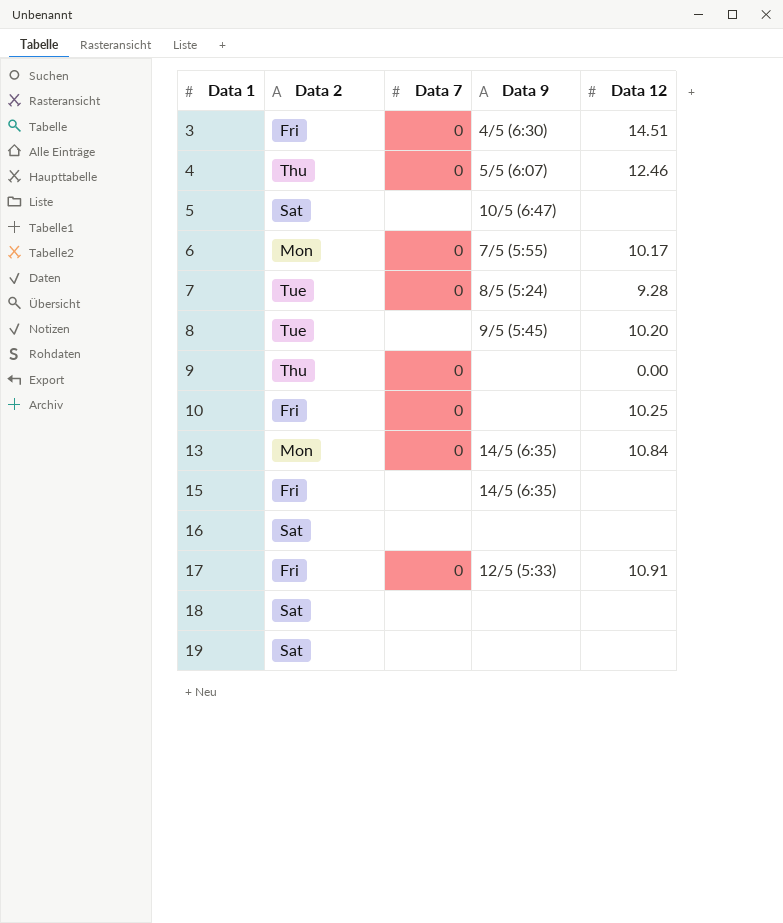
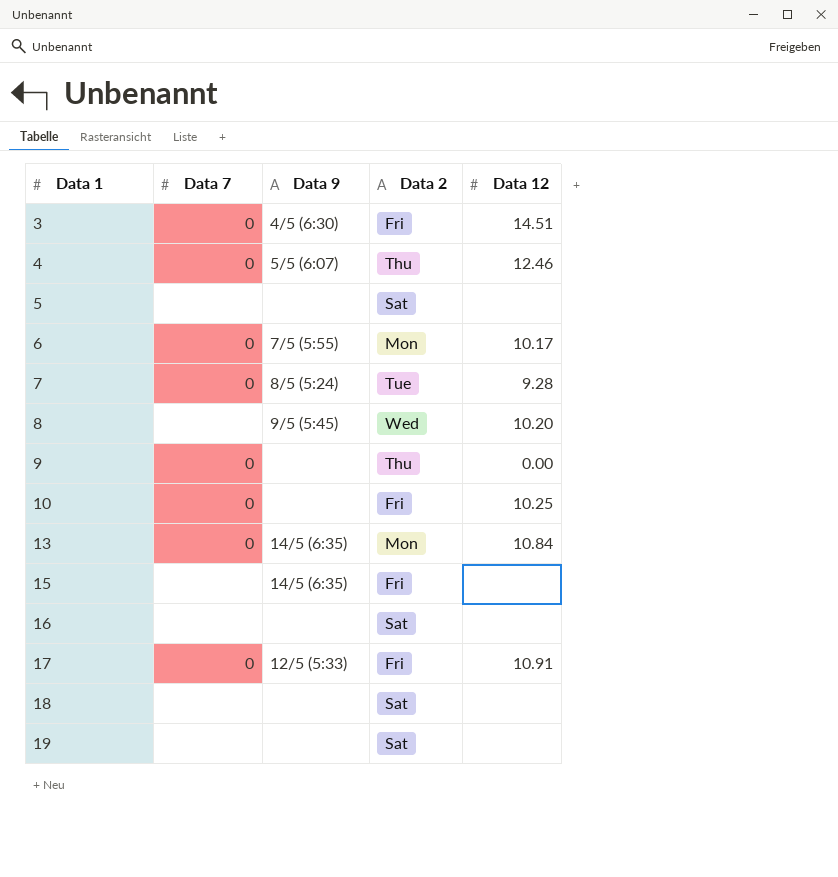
column Data 2 | position: 2 -> 4
5 | Data 9: 10/5 (6:47) -> none
8 | Data 2: Tue -> Wed

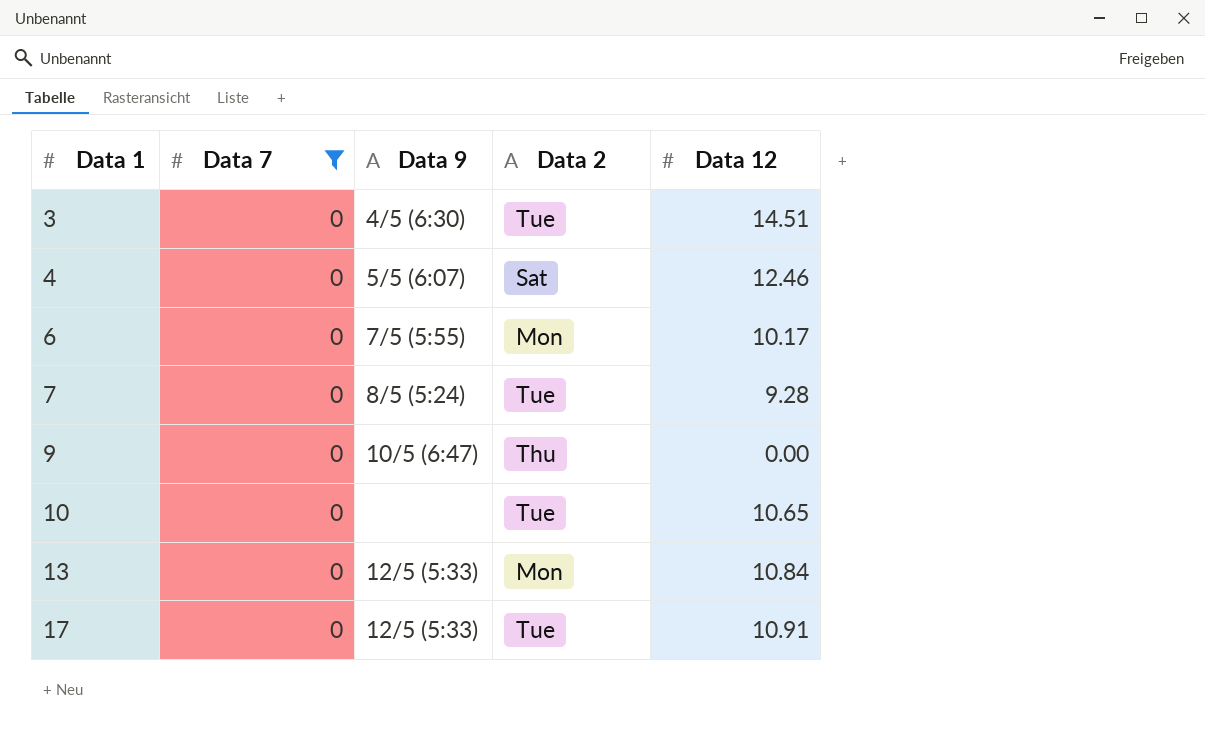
filter: none -> Data 7 = 0
3 | Data 2: Fri -> Tue
4 | Data 2: Thu -> Sat
9 | Data 9: none -> 10/5 (6:47)
10 | Data 2: Fri -> Tue
10 | Data 12: 10.25 -> 10.65
13 | Data 9: 14/5 (6:35) -> 12/5 (5:33)
17 | Data 2: Fri -> Tue

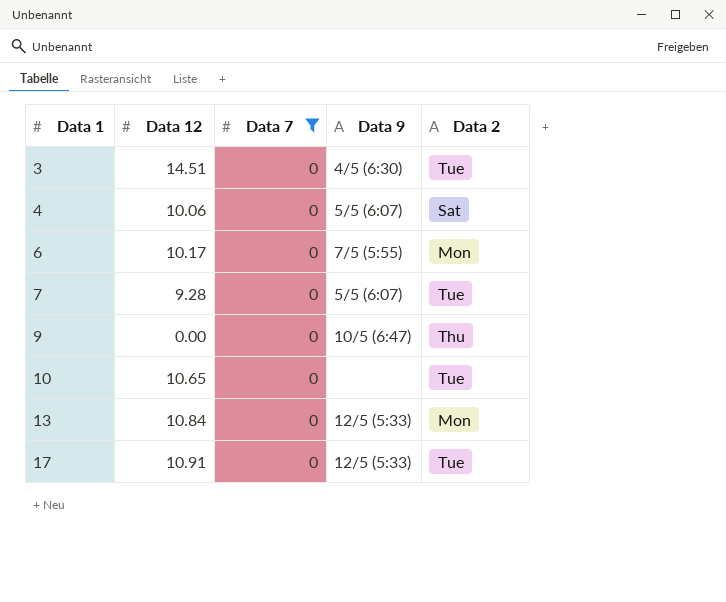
column Data 12 | position: 5 -> 2
4 | Data 12: 12.46 -> 10.06
7 | Data 9: 8/5 (5:24) -> 5/5 (6:07)

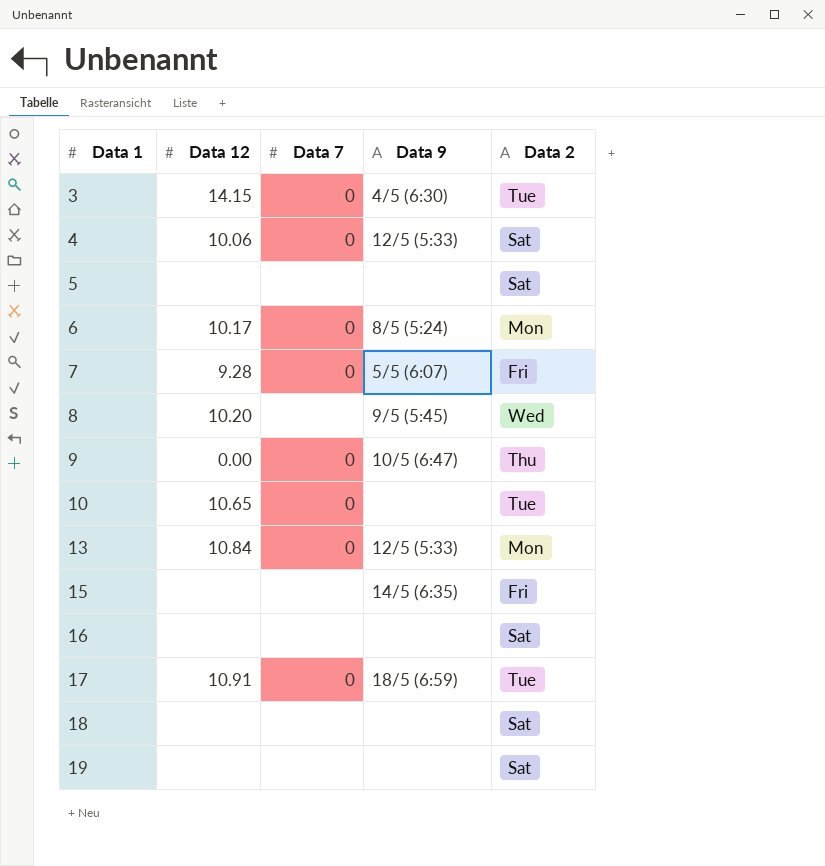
filter: Data 7 = 0 -> none
3 | Data 12: 14.51 -> 14.15
4 | Data 9: 5/5 (6:07) -> 12/5 (5:33)
6 | Data 9: 7/5 (5:55) -> 8/5 (5:24)
7 | Data 2: Tue -> Fri
17 | Data 9: 12/5 (5:33) -> 18/5 (6:59)

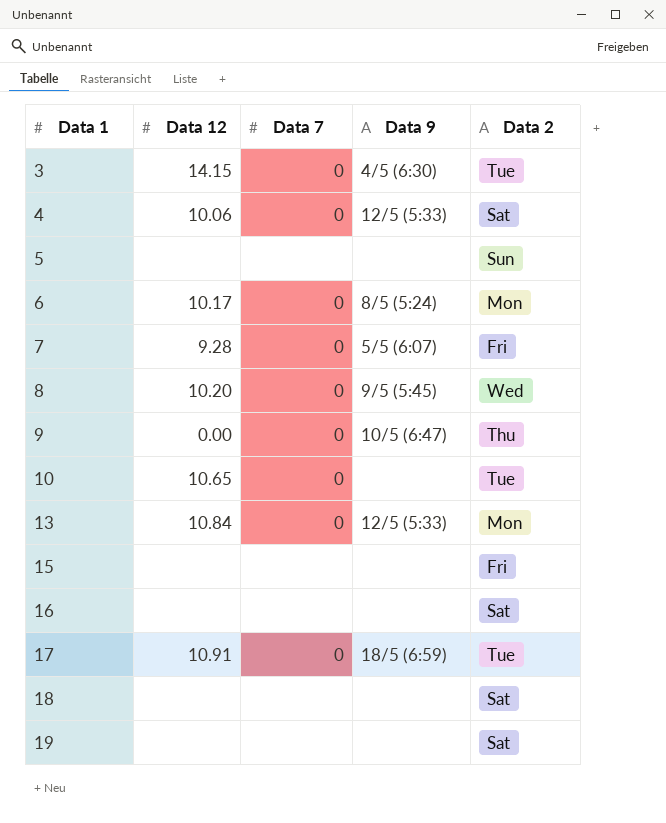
5 | Data 2: Sat -> Sun
8 | Data 7: none -> 0
15 | Data 9: 14/5 (6:35) -> none

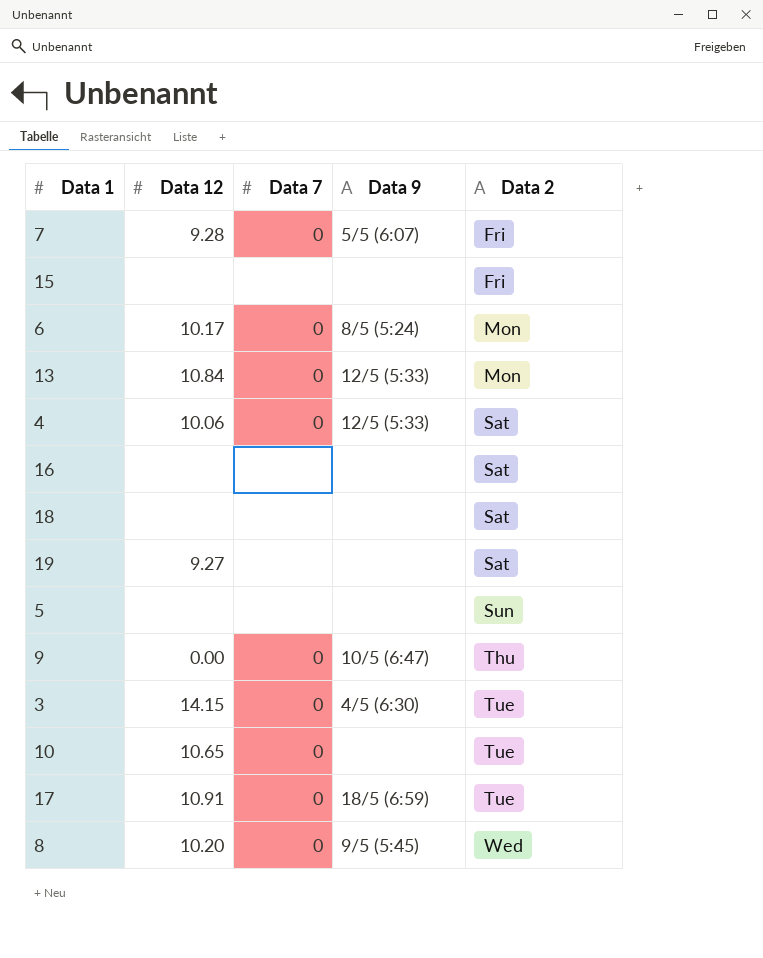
row order: Data 1 ascending -> Data 2 ascending
19 | Data 12: none -> 9.27

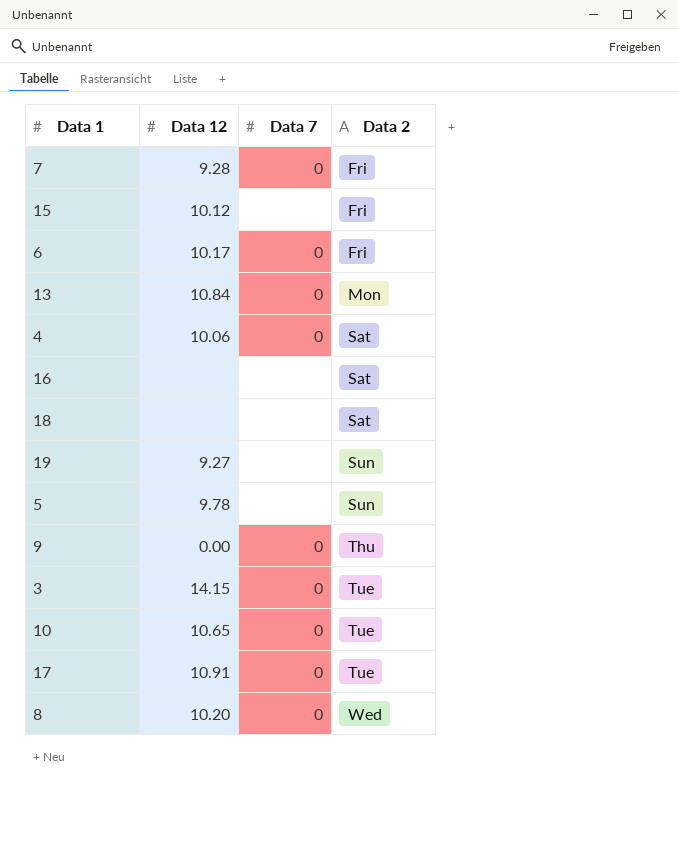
column Data 9 | position: 4 -> none
15 | Data 12: none -> 10.12
6 | Data 2: Mon -> Fri
19 | Data 2: Sat -> Sun
5 | Data 12: none -> 9.78

